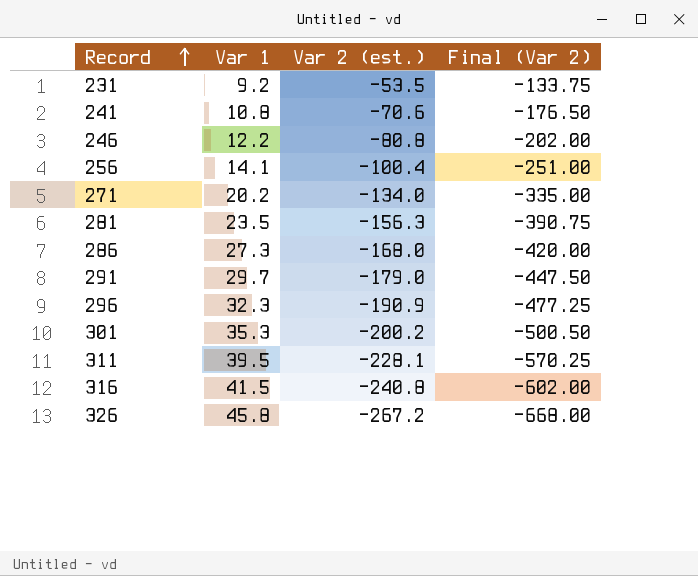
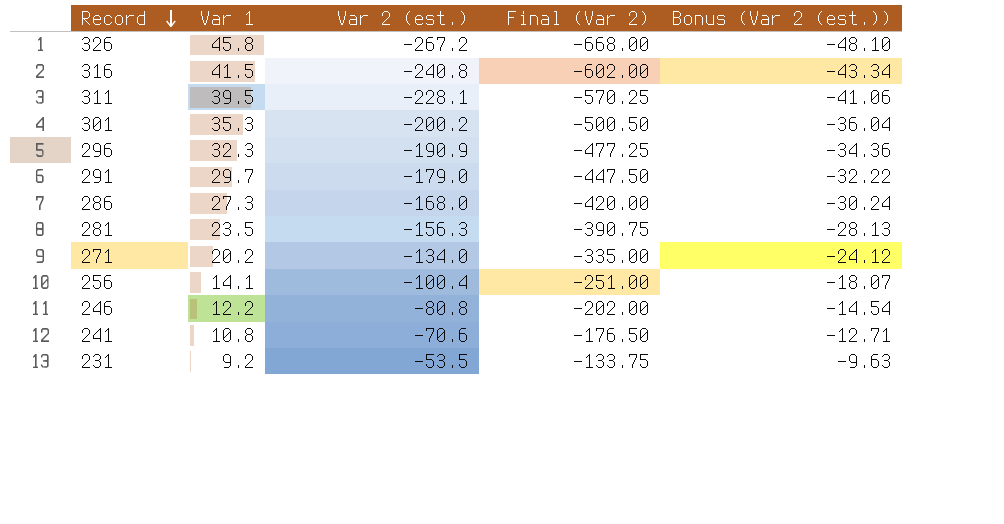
row order: Record ascending -> Record descending
column Bonus (Var 2 (est.)) | formula: none -> [Var 2 (est.)] * 0.18

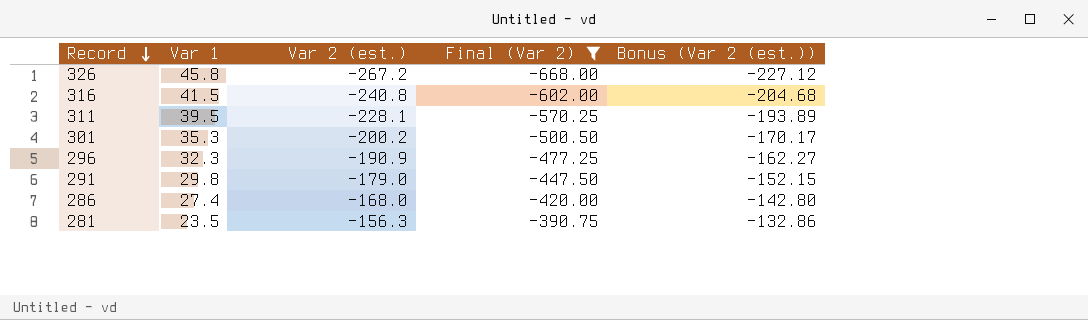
filter: none -> Final (Var 2) <= -390.75
column Bonus (Var 2 (est.)) | formula: [Var 2 (est.)] * 0.18 -> [Var 2 (est.)] * 0.85
291 | Var 1: 29.7 -> 29.8
286 | Var 1: 27.3 -> 27.4

